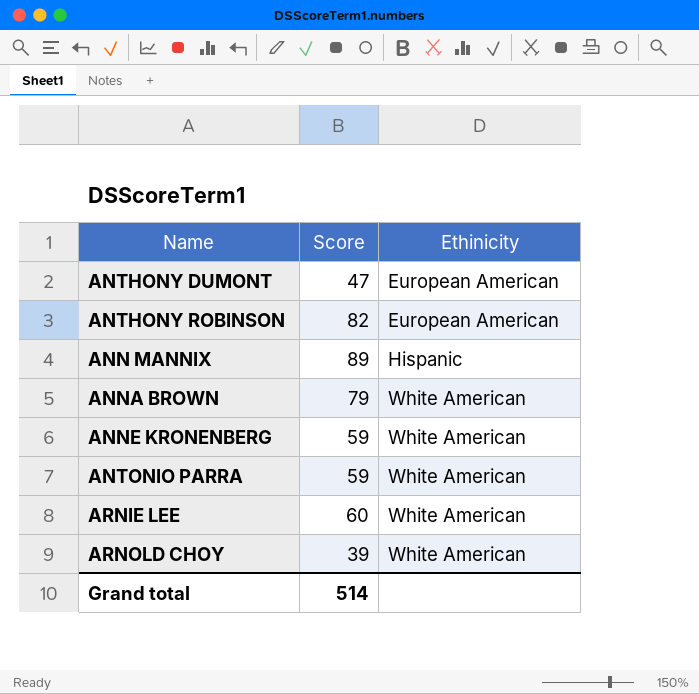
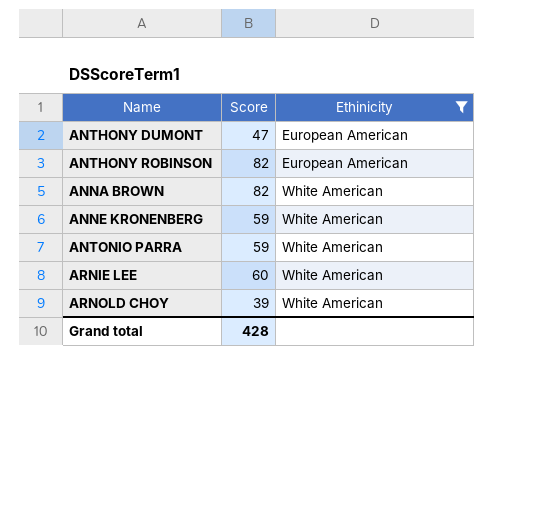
filter: none -> Ethinicity != Hispanic
ANNA BROWN | Score: 79 -> 82
Grand total | Score: 514 -> 428

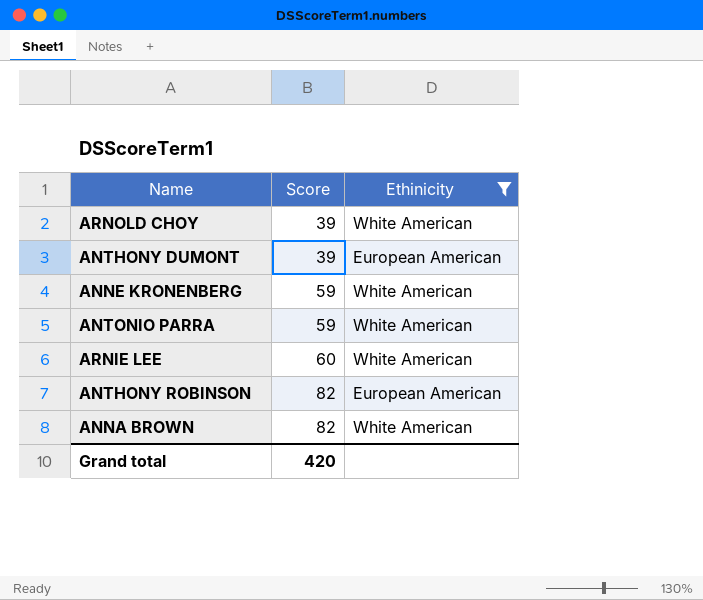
row order: Ethinicity ascending -> Score ascending
ANTHONY DUMONT | Score: 47 -> 39
Grand total | Score: 428 -> 420

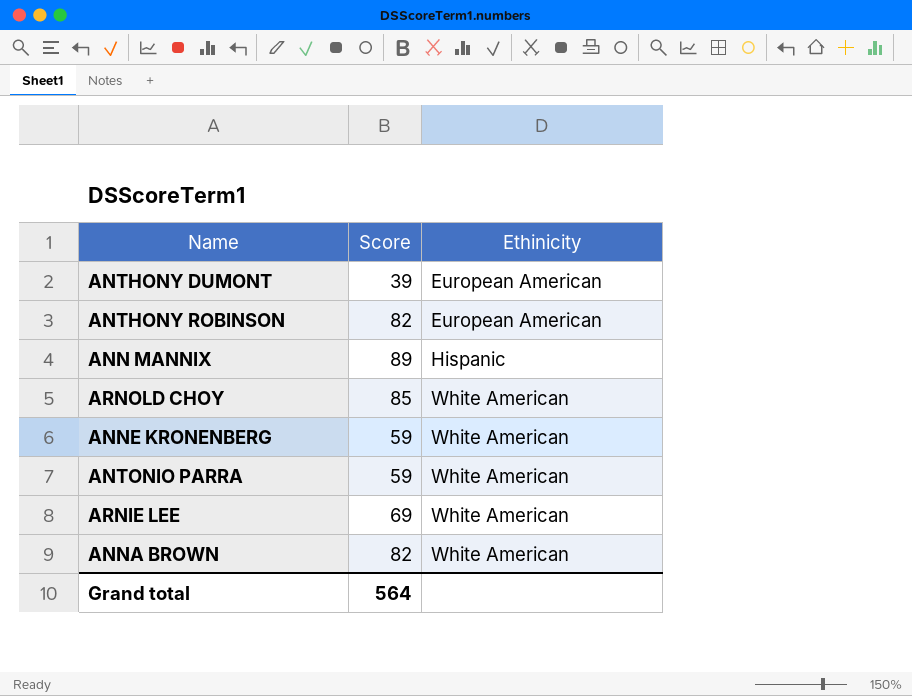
filter: Ethinicity != Hispanic -> none
row order: Score ascending -> Ethinicity ascending
ARNOLD CHOY | Score: 39 -> 85
ARNIE LEE | Score: 60 -> 69
Grand total | Score: 420 -> 564

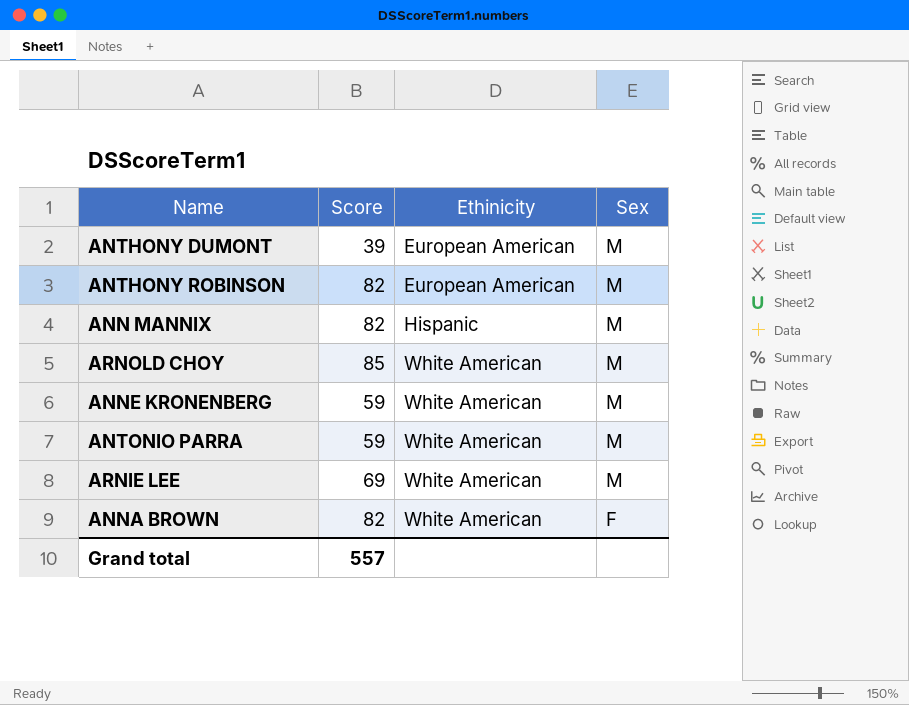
column Sex | position: none -> 4
ANN MANNIX | Score: 89 -> 82
Grand total | Score: 564 -> 557

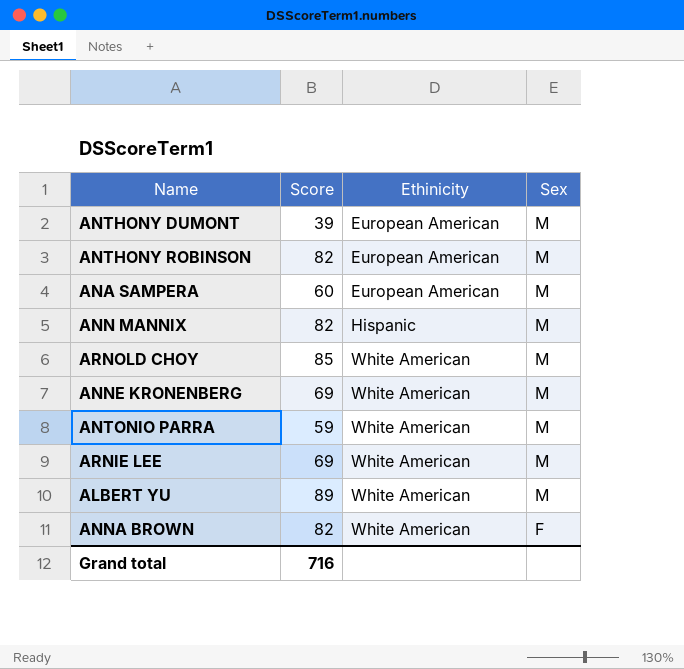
row ANA SAMPERA: none -> 60 | European American | M
ANNE KRONENBERG | Score: 59 -> 69
row ALBERT YU: none -> 89 | White American | M
Grand total | Score: 557 -> 716

